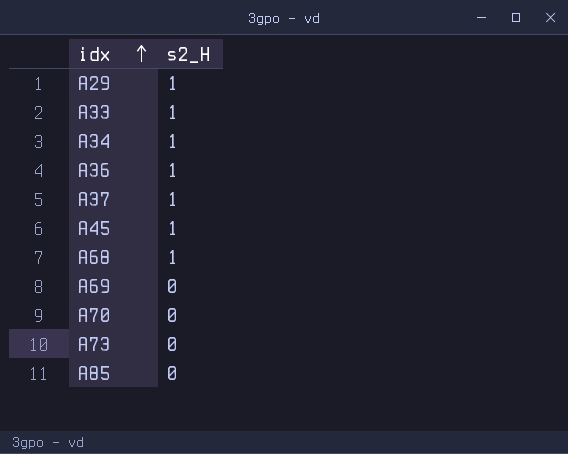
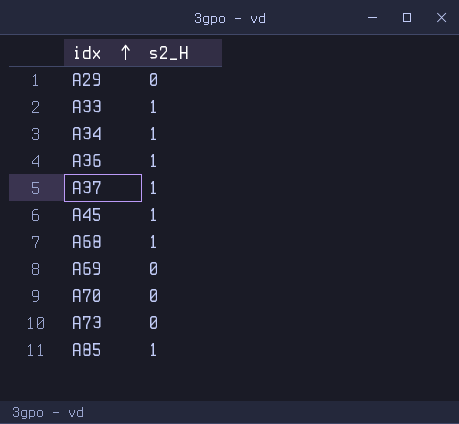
A29 | s2_H: 1 -> 0
A85 | s2_H: 0 -> 1

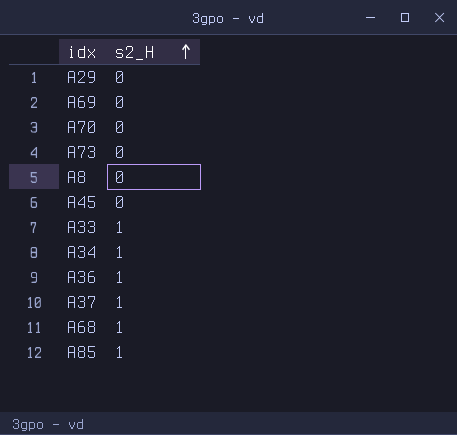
row order: idx ascending -> s2_H ascending
row A8: none -> 0
A45 | s2_H: 1 -> 0

